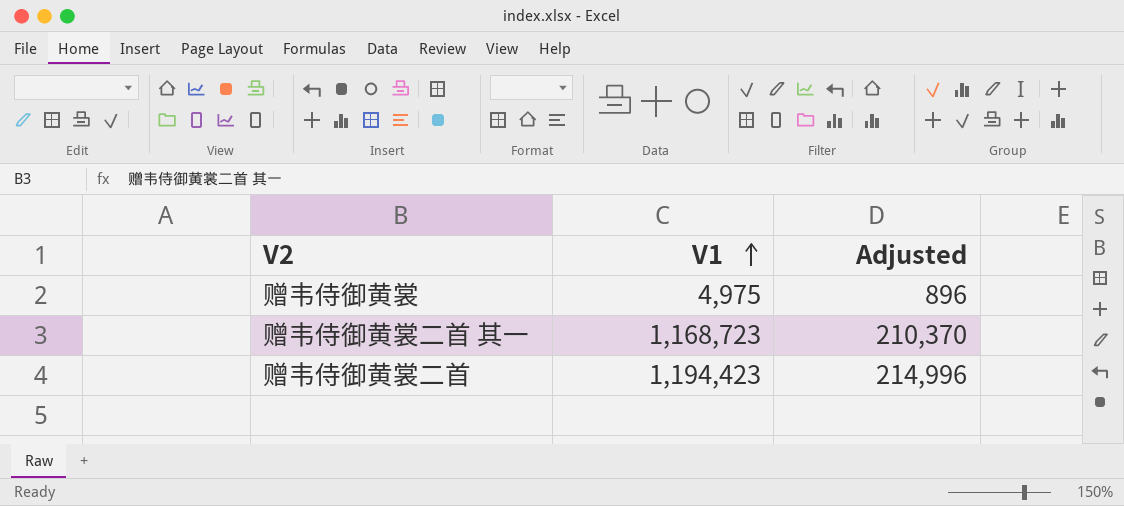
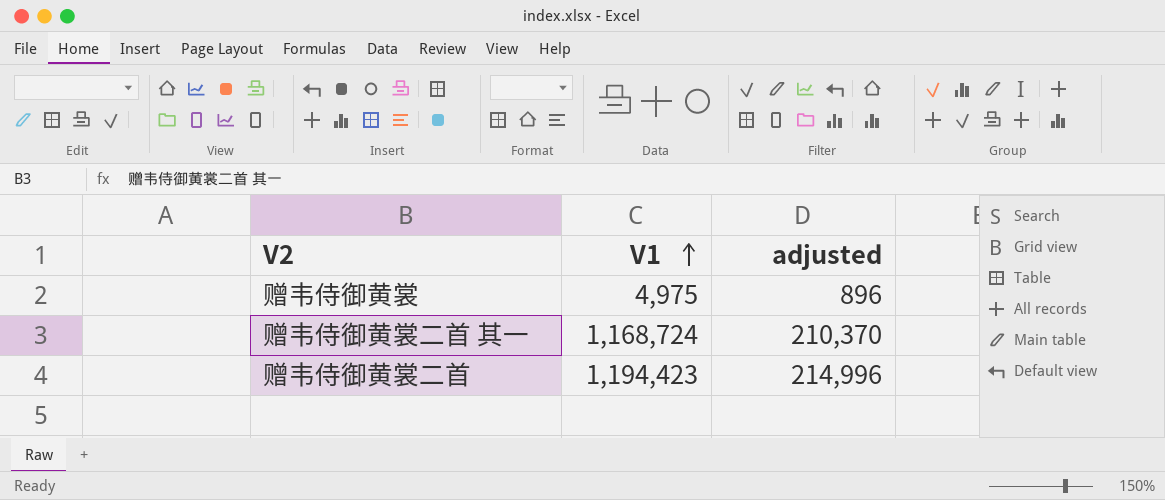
column name: Adjusted -> adjusted
赠韦侍御黄裳二首 其一 | V1: 1,168,723 -> 1,168,724

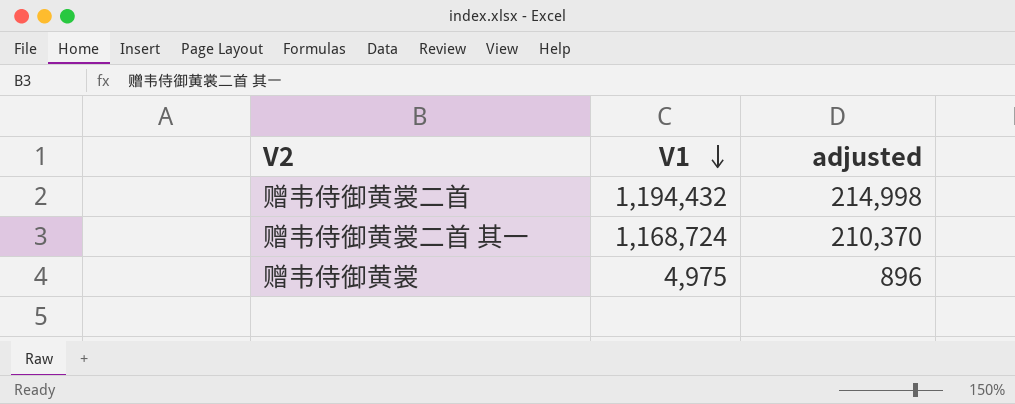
row order: V1 ascending -> V1 descending
赠韦侍御黄裳二首 | V1: 1,194,423 -> 1,194,432
赠韦侍御黄裳二首 | adjusted: 214,996 -> 214,998

